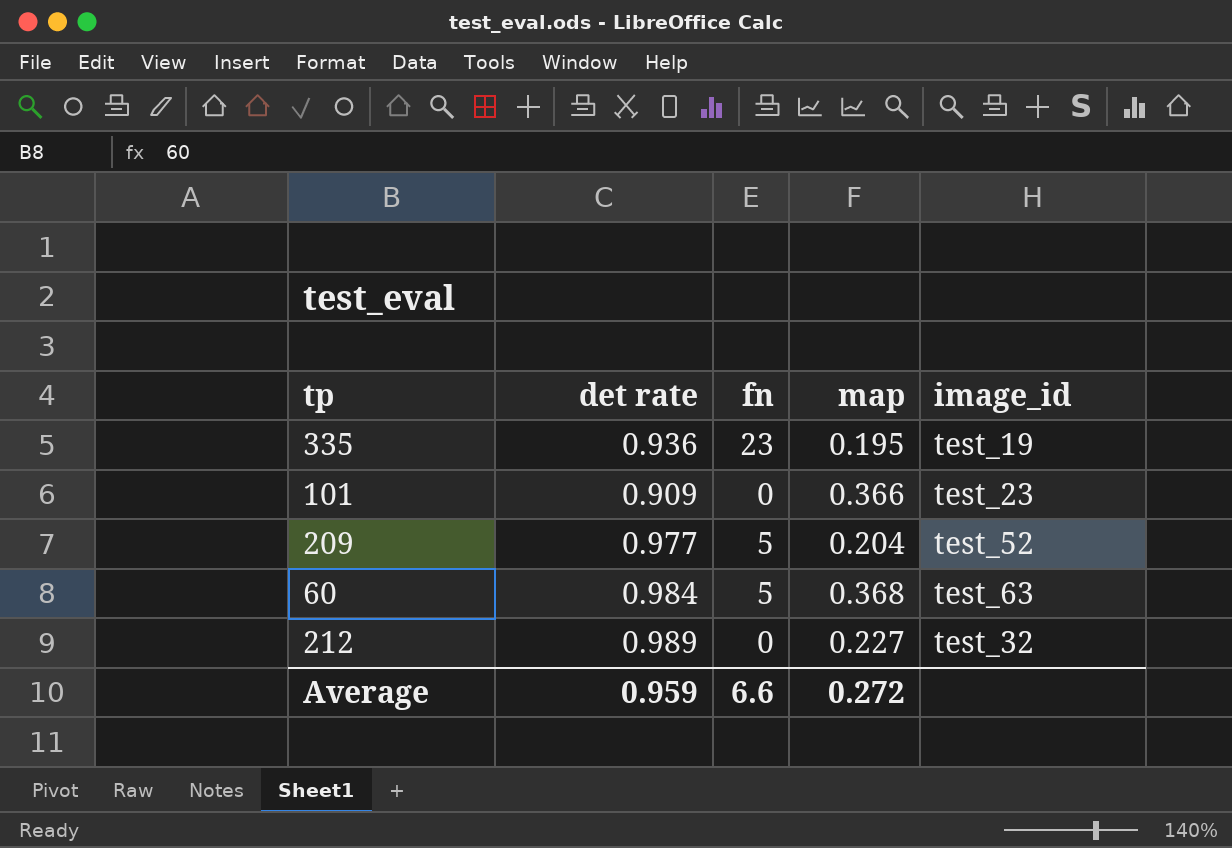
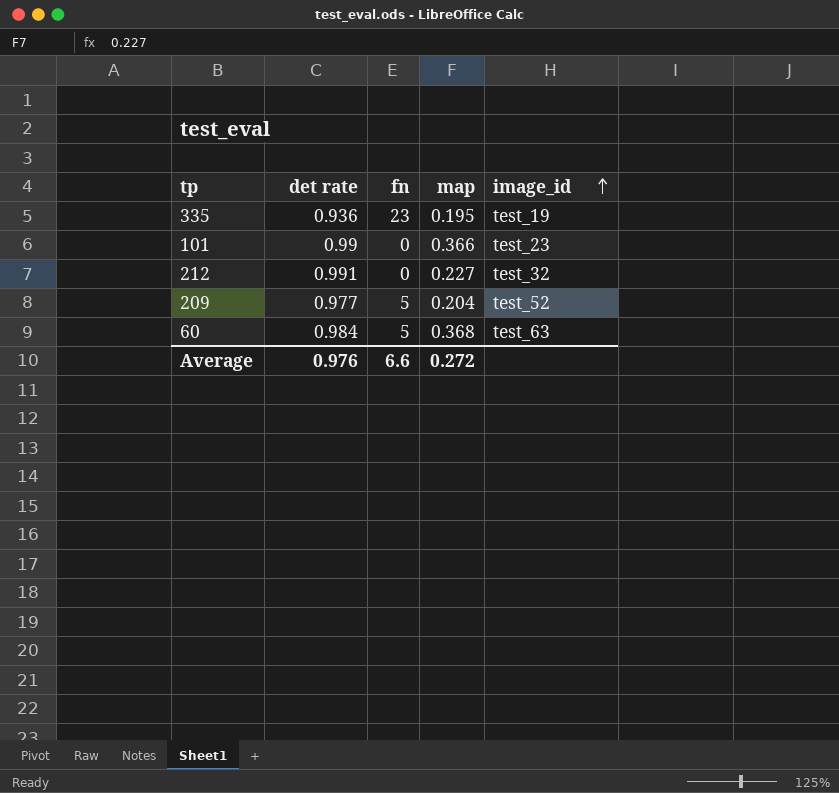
row order: none -> image_id ascending
101 | det rate: 0.909 -> 0.99
212 | det rate: 0.989 -> 0.991
Average | det rate: 0.959 -> 0.976

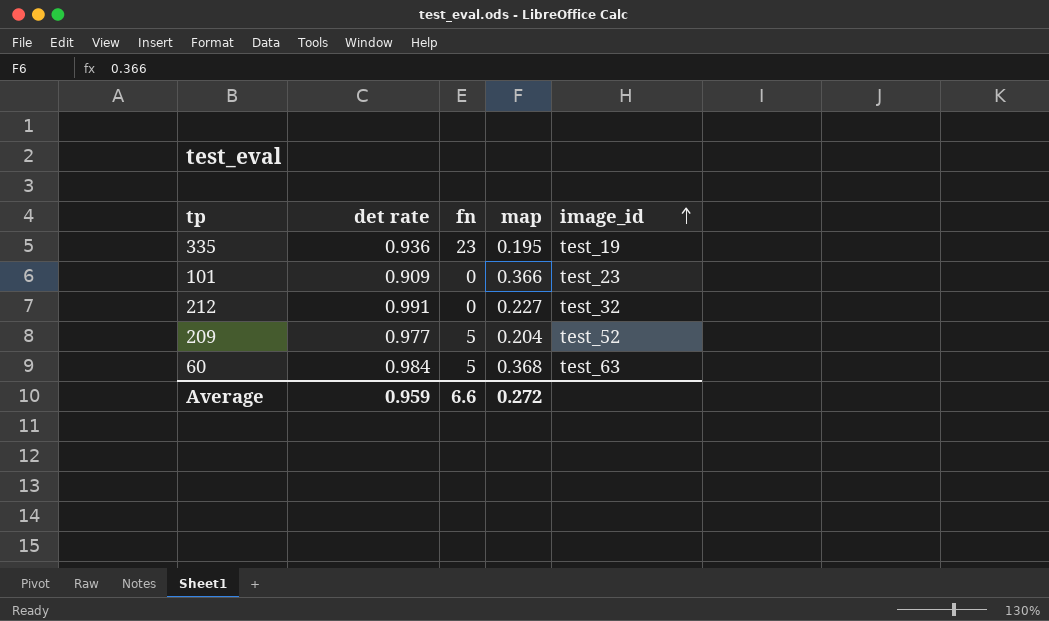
101 | det rate: 0.99 -> 0.909
Average | det rate: 0.976 -> 0.959

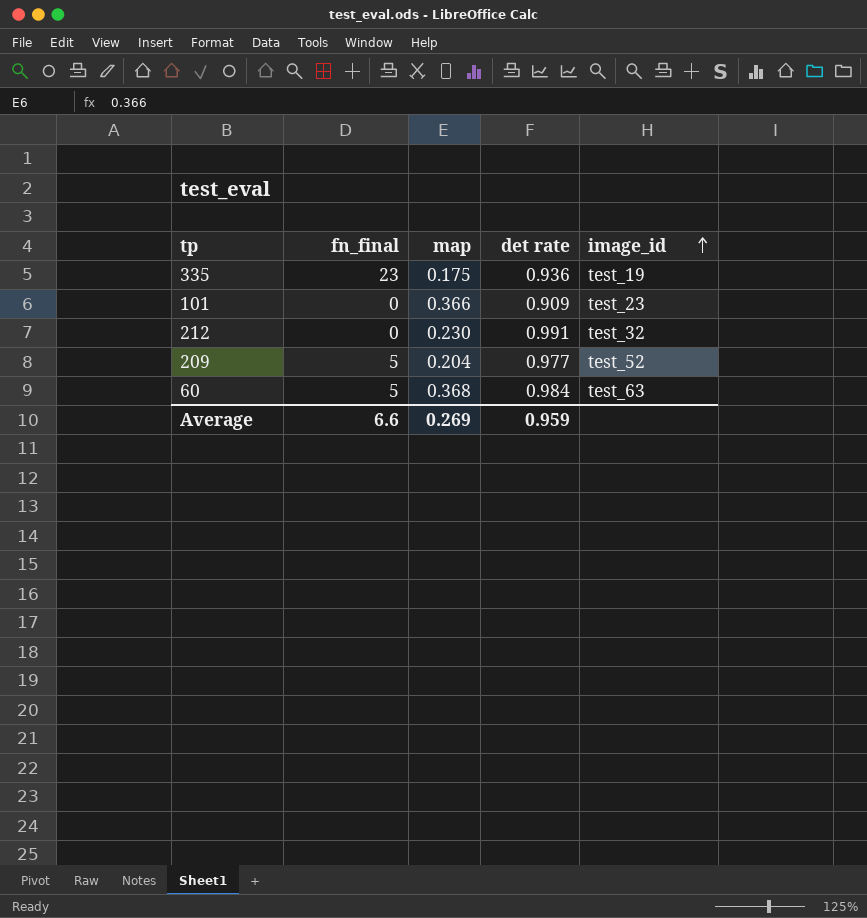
column name: fn -> fn_final
column det rate | position: 2 -> 4
335 | map: 0.195 -> 0.175
212 | map: 0.227 -> 0.230
Average | map: 0.272 -> 0.269

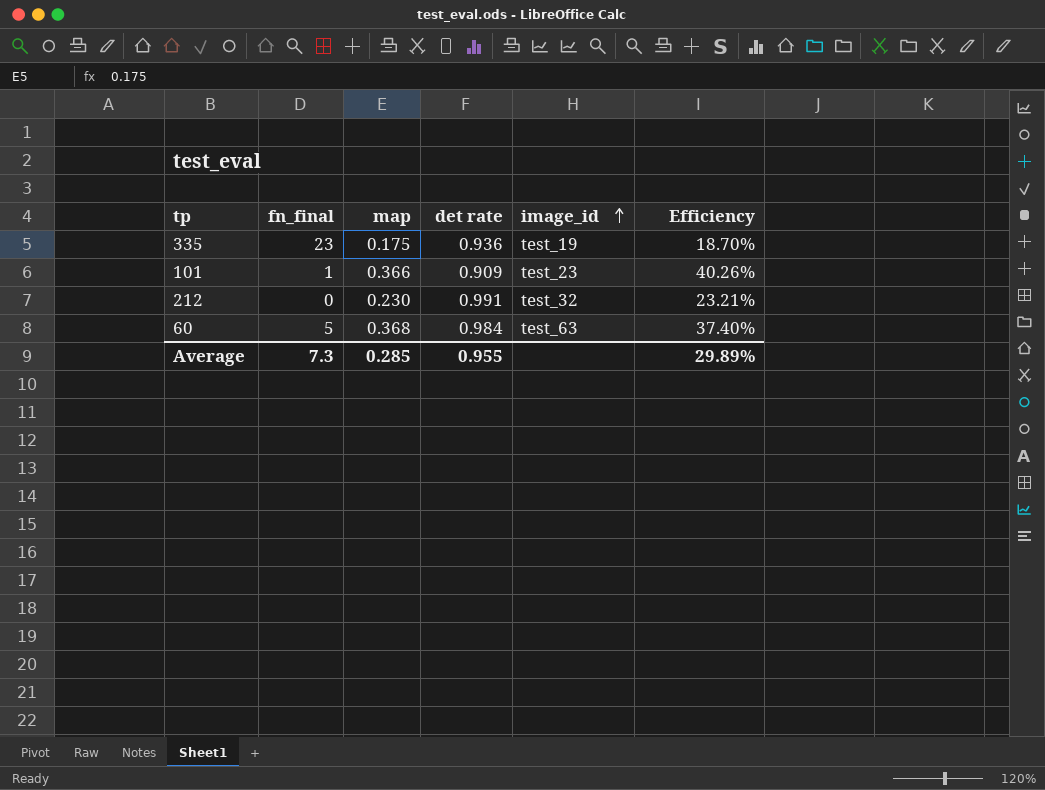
column Efficiency | formula: none -> [map] / [det rate]
row 209: 5 | 0.204 | 0.977 | test_52 -> none
101 | fn_final: 0 -> 1
Average | fn_final: 6.6 -> 7.3
Average | map: 0.269 -> 0.285
Average | det rate: 0.959 -> 0.955

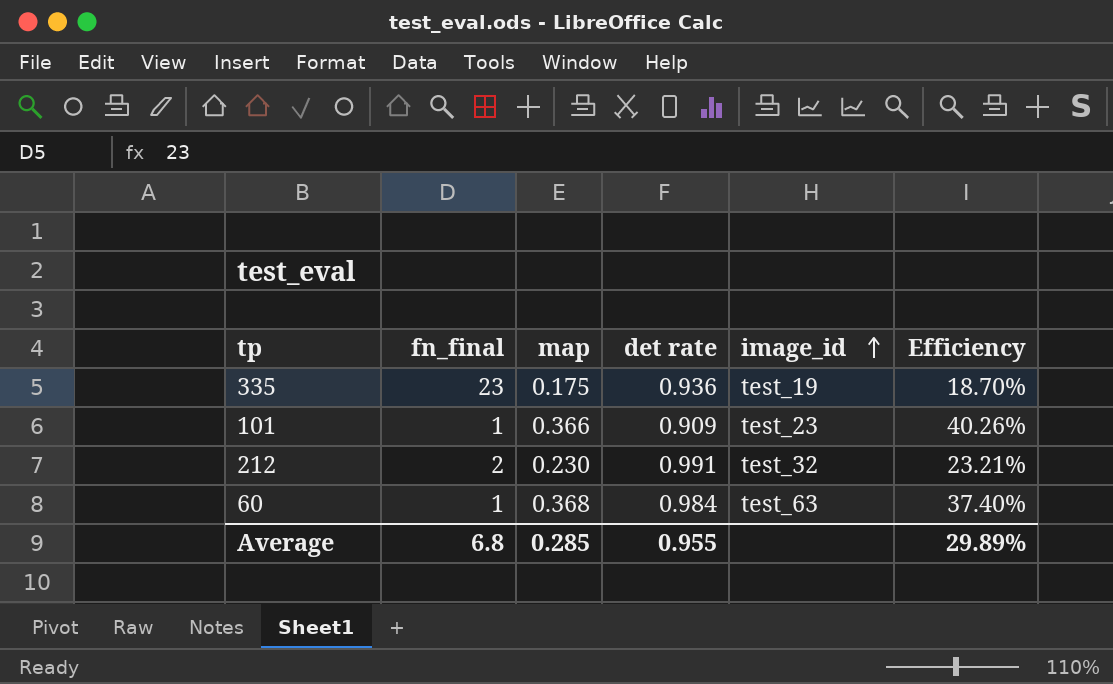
212 | fn_final: 0 -> 2
60 | fn_final: 5 -> 1
Average | fn_final: 7.3 -> 6.8

